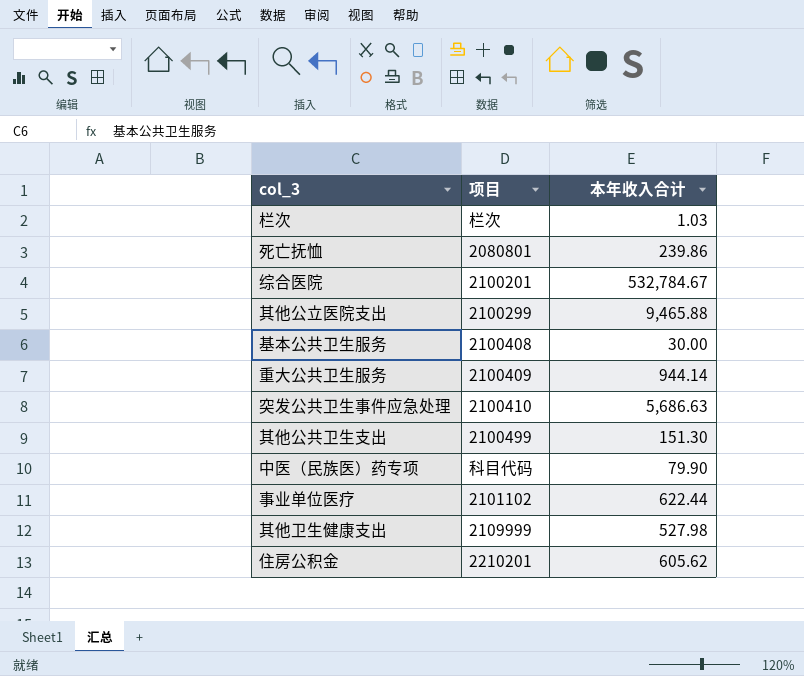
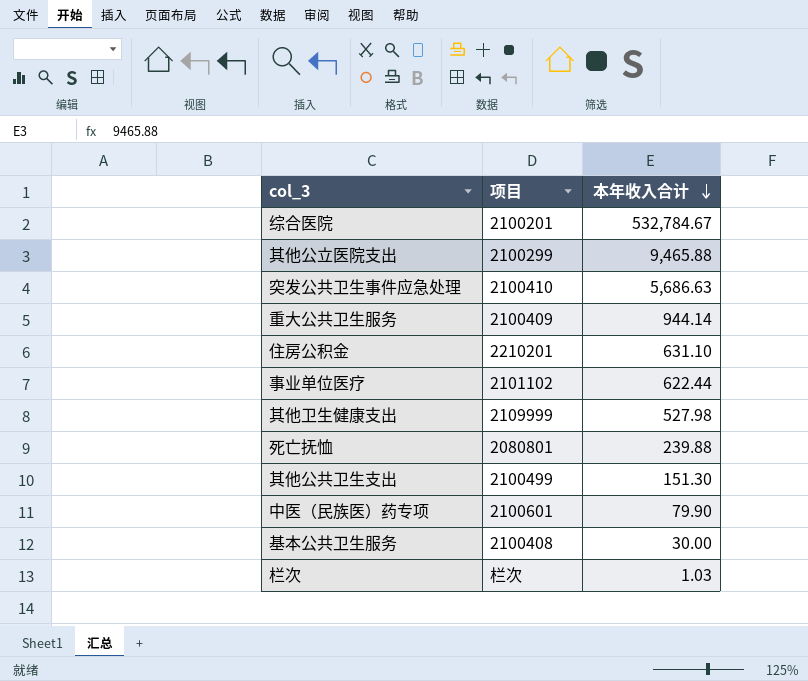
row order: none -> 本年收入合计 descending
住房公积金 | 本年收入合计: 605.62 -> 631.10
死亡抚恤 | 本年收入合计: 239.86 -> 239.88
中医（民族医）药专项 | 项目: 科目代码 -> 2100601

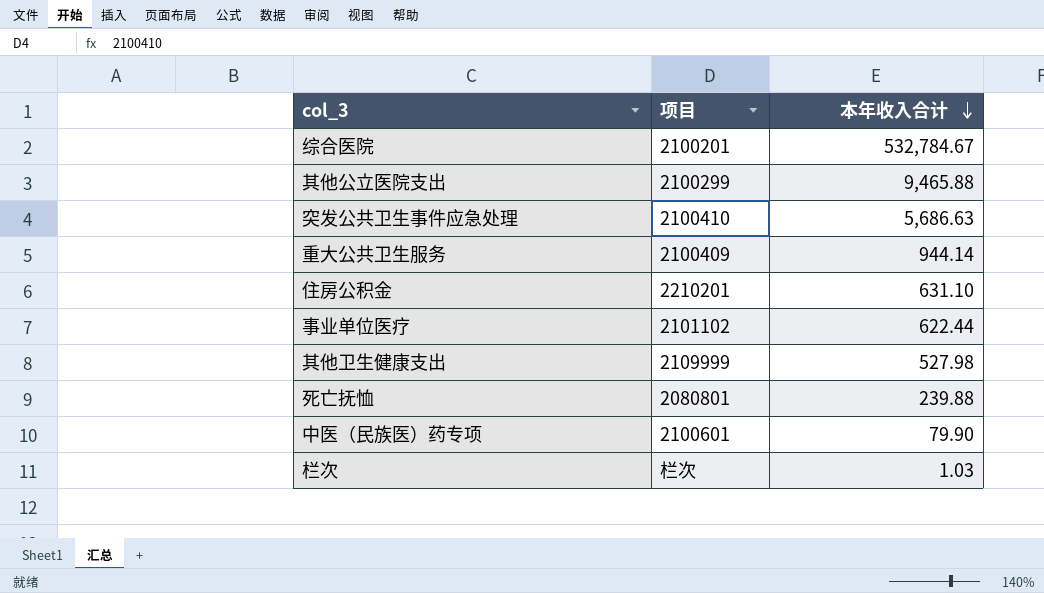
row 其他公共卫生支出: 2100499 | 151.30 -> none
row 基本公共卫生服务: 2100408 | 30.00 -> none

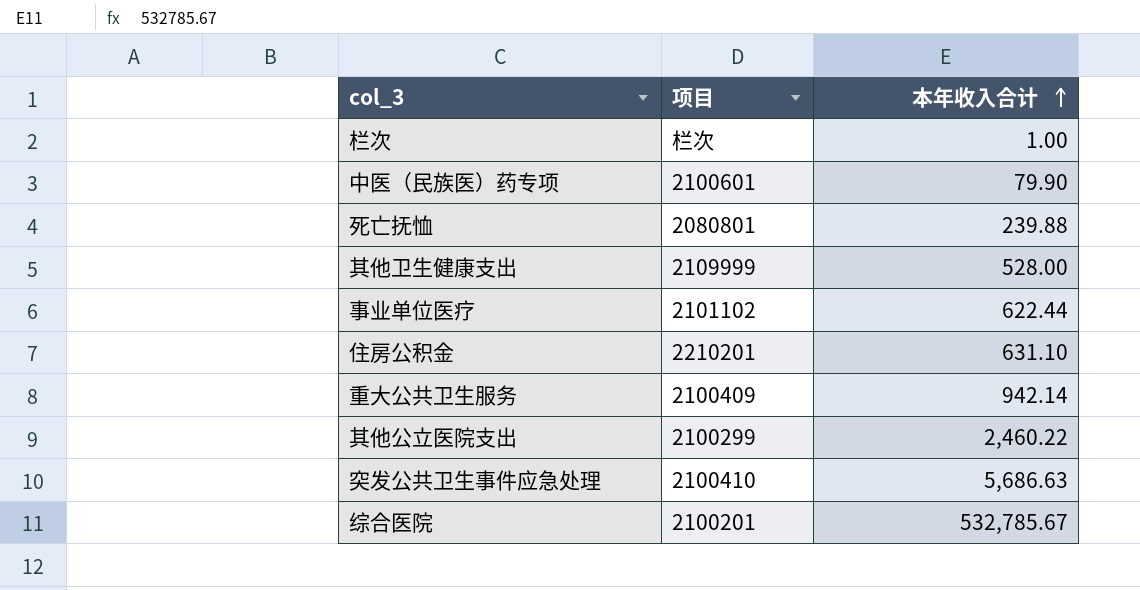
row order: 本年收入合计 descending -> 本年收入合计 ascending
栏次 | 本年收入合计: 1.03 -> 1.00
其他卫生健康支出 | 本年收入合计: 527.98 -> 528.00
重大公共卫生服务 | 本年收入合计: 944.14 -> 942.14
其他公立医院支出 | 本年收入合计: 9,465.88 -> 2,460.22
综合医院 | 本年收入合计: 532,784.67 -> 532,785.67

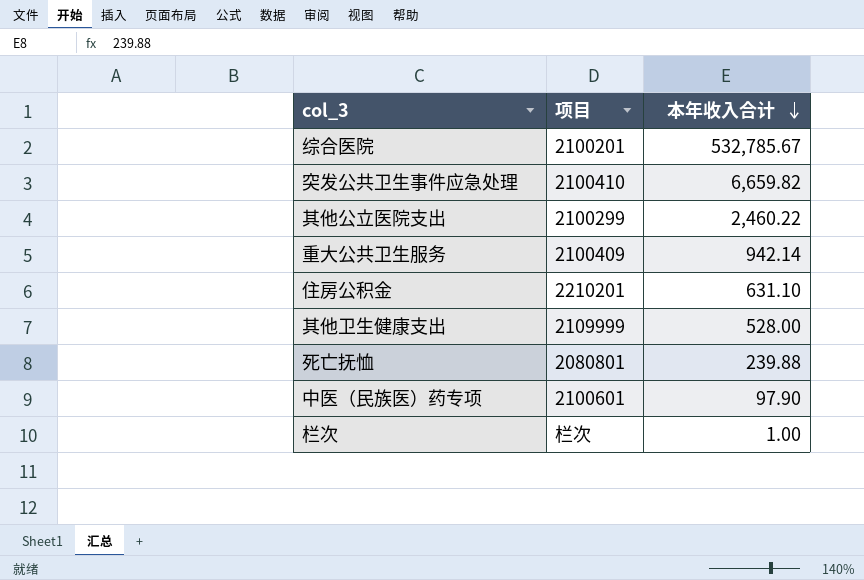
row order: 本年收入合计 ascending -> 本年收入合计 descending
row 事业单位医疗: 2101102 | 622.44 -> none
突发公共卫生事件应急处理 | 本年收入合计: 5,686.63 -> 6,659.82
中医（民族医）药专项 | 本年收入合计: 79.90 -> 97.90

